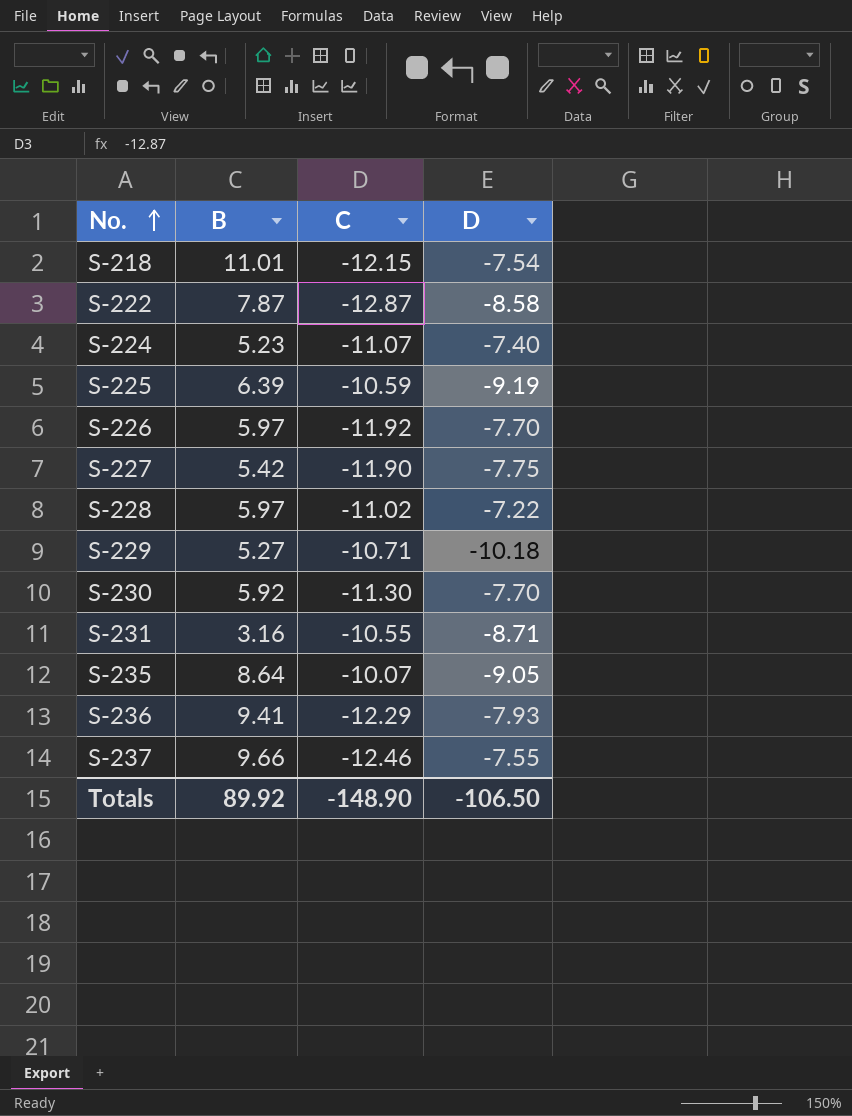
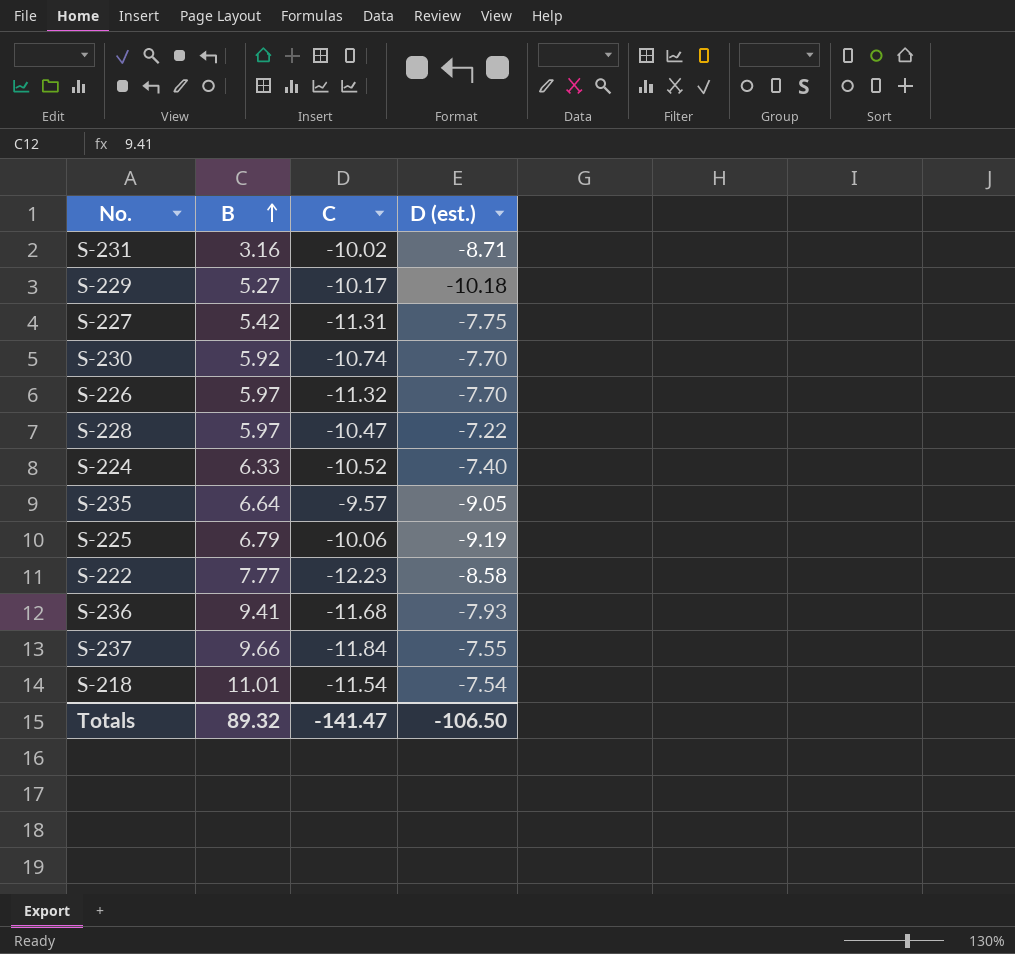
row order: No. ascending -> B ascending
column name: D -> D (est.)
S-231 | C: -10.55 -> -10.02
S-229 | C: -10.71 -> -10.17
S-227 | C: -11.90 -> -11.31
S-230 | C: -11.30 -> -10.74
S-226 | C: -11.92 -> -11.32
S-228 | C: -11.02 -> -10.47
S-224 | B: 5.23 -> 6.33
S-224 | C: -11.07 -> -10.52
S-235 | B: 8.64 -> 6.64
S-235 | C: -10.07 -> -9.57
S-225 | B: 6.39 -> 6.79
S-225 | C: -10.59 -> -10.06
S-222 | B: 7.87 -> 7.77
S-222 | C: -12.87 -> -12.23
S-236 | C: -12.29 -> -11.68
S-237 | C: -12.46 -> -11.84
S-218 | C: -12.15 -> -11.54
Totals | B: 89.92 -> 89.32
Totals | C: -148.90 -> -141.47

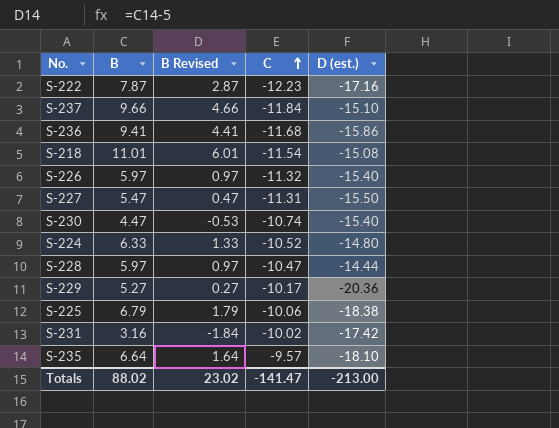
row order: B ascending -> C ascending
column B Revised | formula: none -> [B] - 5
S-222 | B: 7.77 -> 7.87
S-222 | D (est.): -8.58 -> -17.16
S-237 | D (est.): -7.55 -> -15.10
S-236 | D (est.): -7.93 -> -15.86
S-218 | D (est.): -7.54 -> -15.08
S-226 | D (est.): -7.70 -> -15.40
S-227 | B: 5.42 -> 5.47
S-227 | D (est.): -7.75 -> -15.50
S-230 | B: 5.92 -> 4.47
S-230 | D (est.): -7.70 -> -15.40
S-224 | D (est.): -7.40 -> -14.80
S-228 | D (est.): -7.22 -> -14.44
S-229 | D (est.): -10.18 -> -20.36
S-225 | D (est.): -9.19 -> -18.38
S-231 | D (est.): -8.71 -> -17.42
S-235 | D (est.): -9.05 -> -18.10
Totals | B: 89.32 -> 88.02
Totals | D (est.): -106.50 -> -213.00

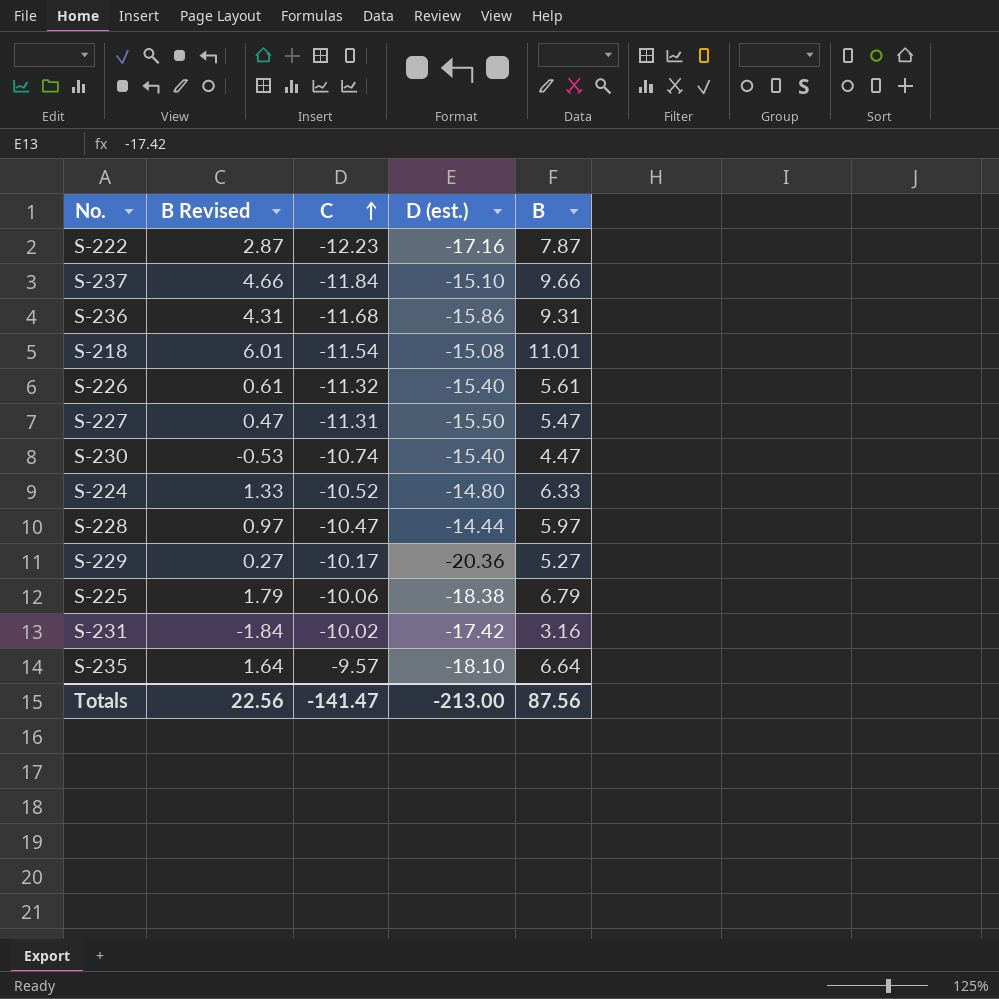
column B | position: 2 -> 5
S-236 | B Revised: 4.41 -> 4.31
S-236 | B: 9.41 -> 9.31
S-226 | B Revised: 0.97 -> 0.61
S-226 | B: 5.97 -> 5.61
Totals | B Revised: 23.02 -> 22.56
Totals | B: 88.02 -> 87.56

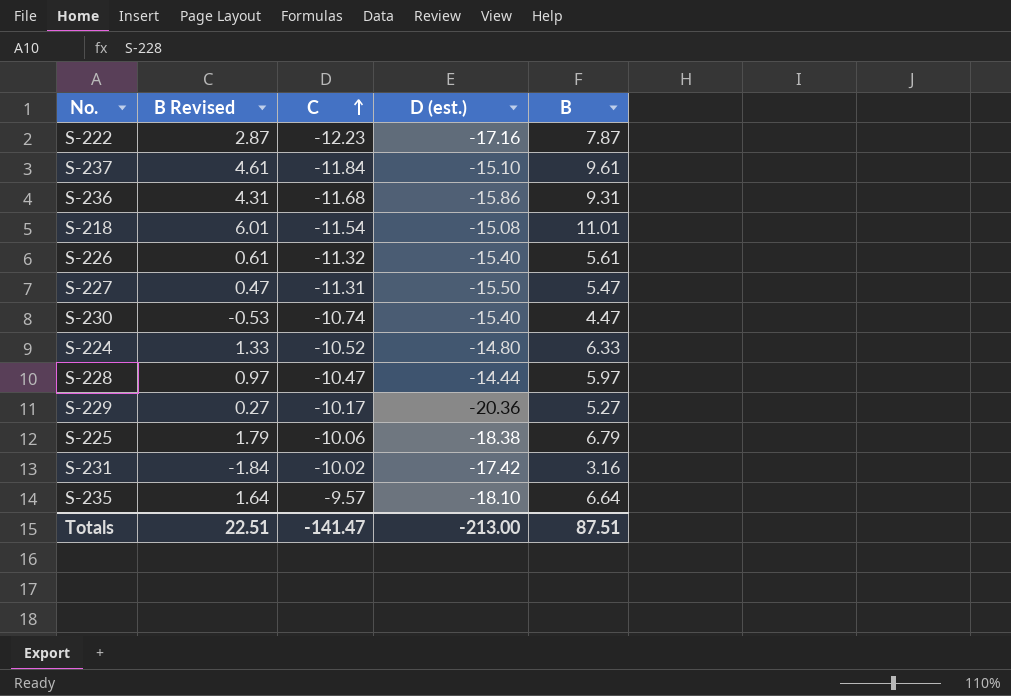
S-237 | B Revised: 4.66 -> 4.61
S-237 | B: 9.66 -> 9.61
Totals | B Revised: 22.56 -> 22.51
Totals | B: 87.56 -> 87.51

